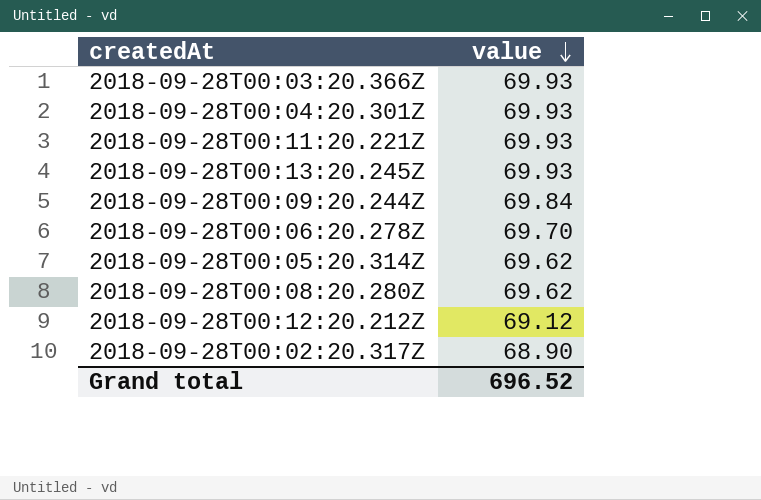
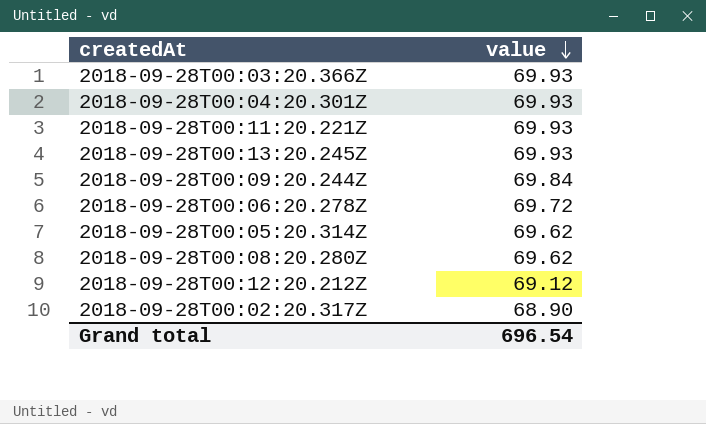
2018-09-28T00:06:20.278Z | value: 69.70 -> 69.72
Grand total | value: 696.52 -> 696.54

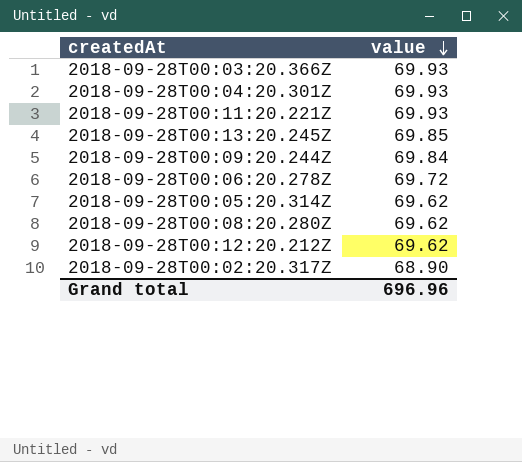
2018-09-28T00:13:20.245Z | value: 69.93 -> 69.85
2018-09-28T00:12:20.212Z | value: 69.12 -> 69.62
Grand total | value: 696.54 -> 696.96

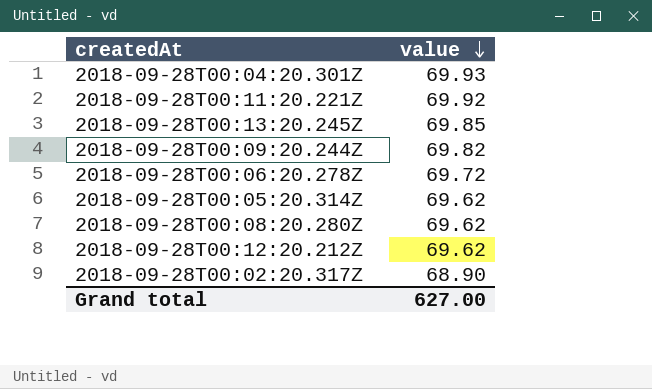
row 2018-09-28T00:03:20.366Z: 69.93 -> none
2018-09-28T00:11:20.221Z | value: 69.93 -> 69.92
2018-09-28T00:09:20.244Z | value: 69.84 -> 69.82
Grand total | value: 696.96 -> 627.00

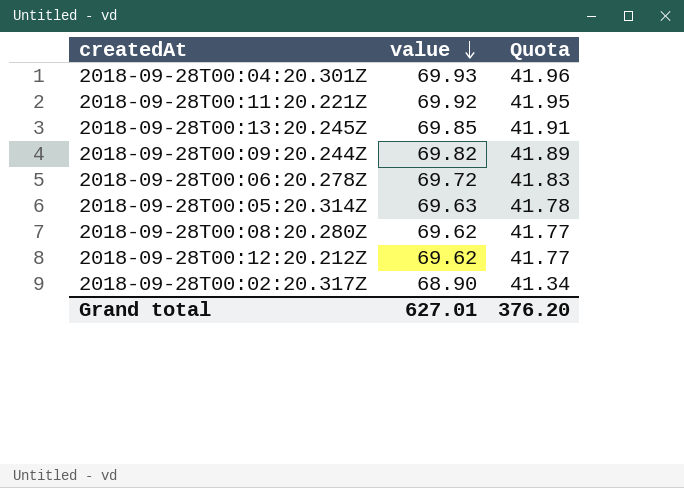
column Quota | formula: none -> [value] * 0.6
2018-09-28T00:05:20.314Z | value: 69.62 -> 69.63
Grand total | value: 627.00 -> 627.01

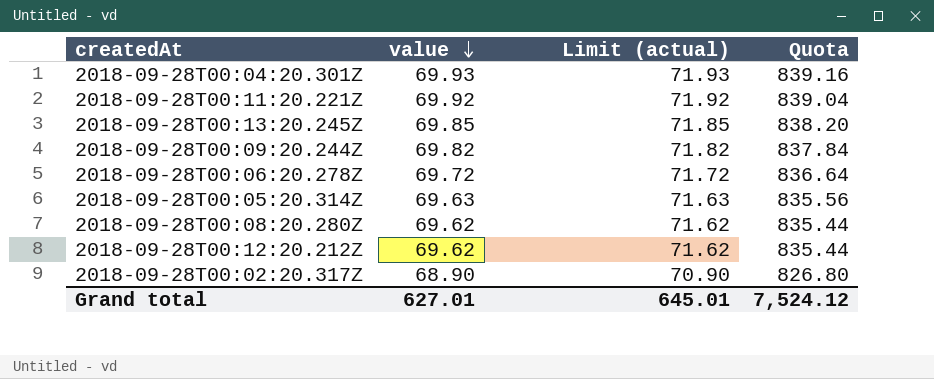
column Limit (actual) | formula: none -> [value] + 2
column Quota | formula: [value] * 0.6 -> [value] * 12
Grand total | Quota: 376.20 -> 7,524.12

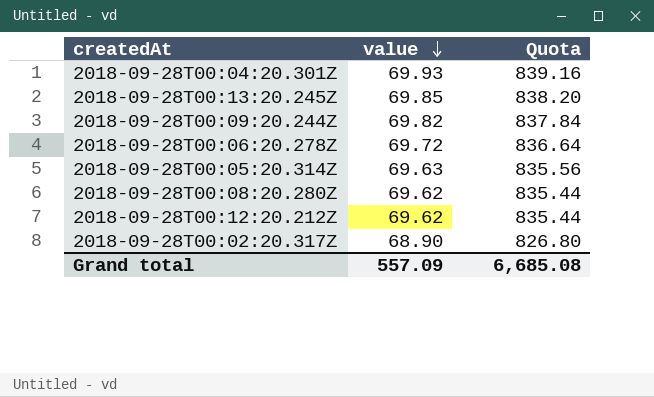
column Limit (actual) | formula: [value] + 2 -> none
row 2018-09-28T00:11:20.221Z: 69.92 | 71.92 | 839.04 -> none
Grand total | value: 627.01 -> 557.09
Grand total | Quota: 7,524.12 -> 6,685.08

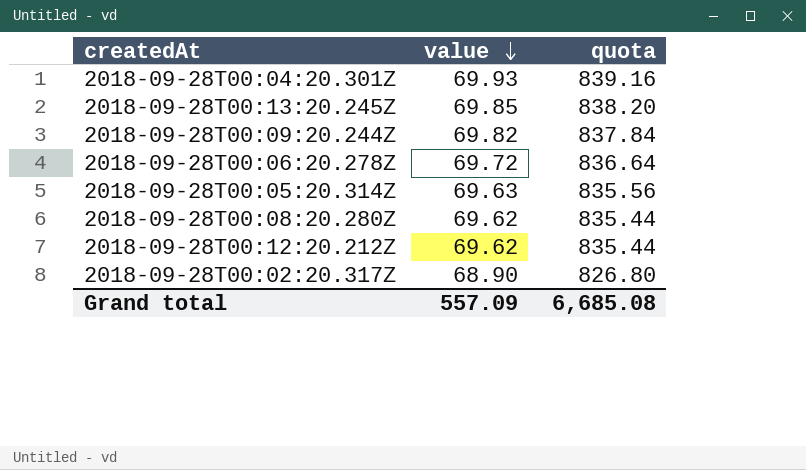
column name: Quota -> quota

